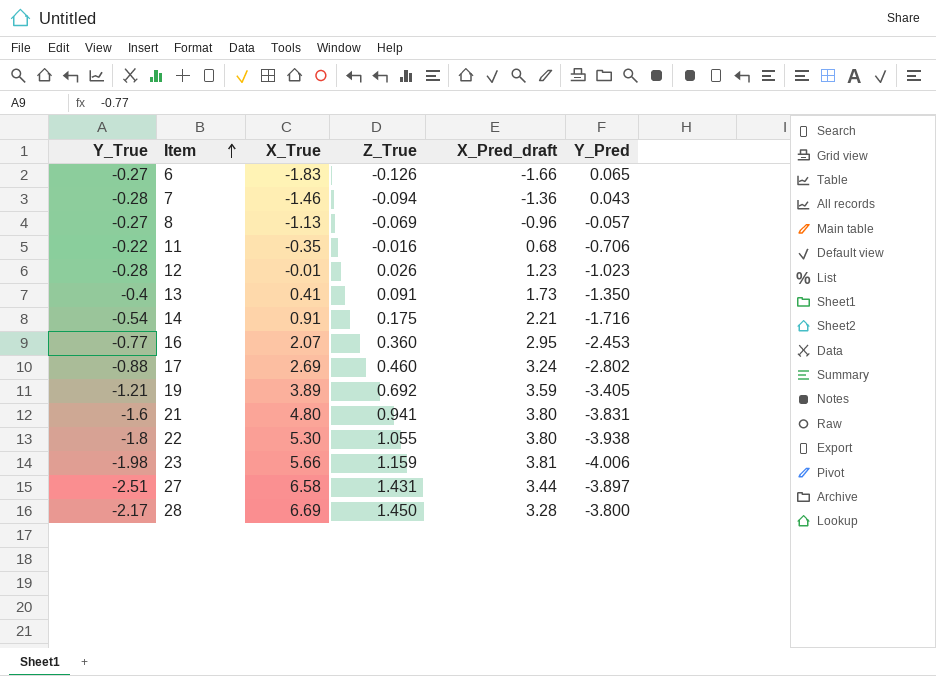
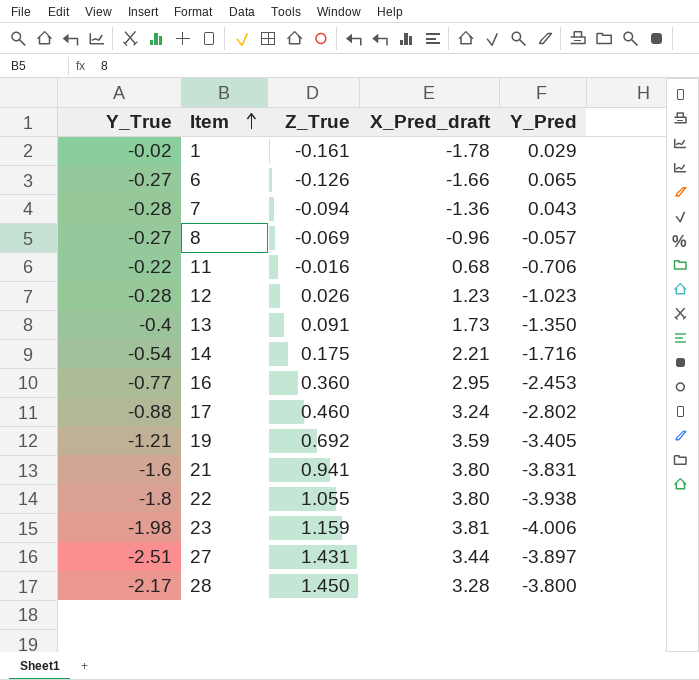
column X_True | position: 3 -> none
row 1: none -> -0.02 | -0.161 | -1.78 | 0.029

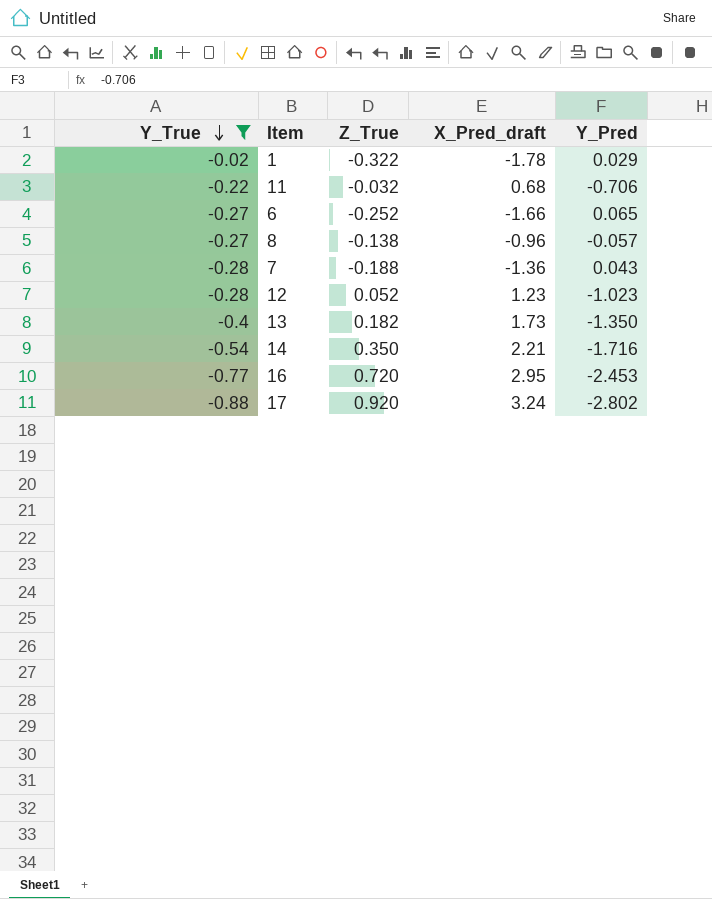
filter: none -> Y_True >= -0.88
row order: Item ascending -> Y_True descending
1 | Z_True: -0.161 -> -0.322
11 | Z_True: -0.016 -> -0.032
6 | Z_True: -0.126 -> -0.252
8 | Z_True: -0.069 -> -0.138
7 | Z_True: -0.094 -> -0.188
12 | Z_True: 0.026 -> 0.052
13 | Z_True: 0.091 -> 0.182
14 | Z_True: 0.175 -> 0.350
16 | Z_True: 0.360 -> 0.720
17 | Z_True: 0.460 -> 0.920

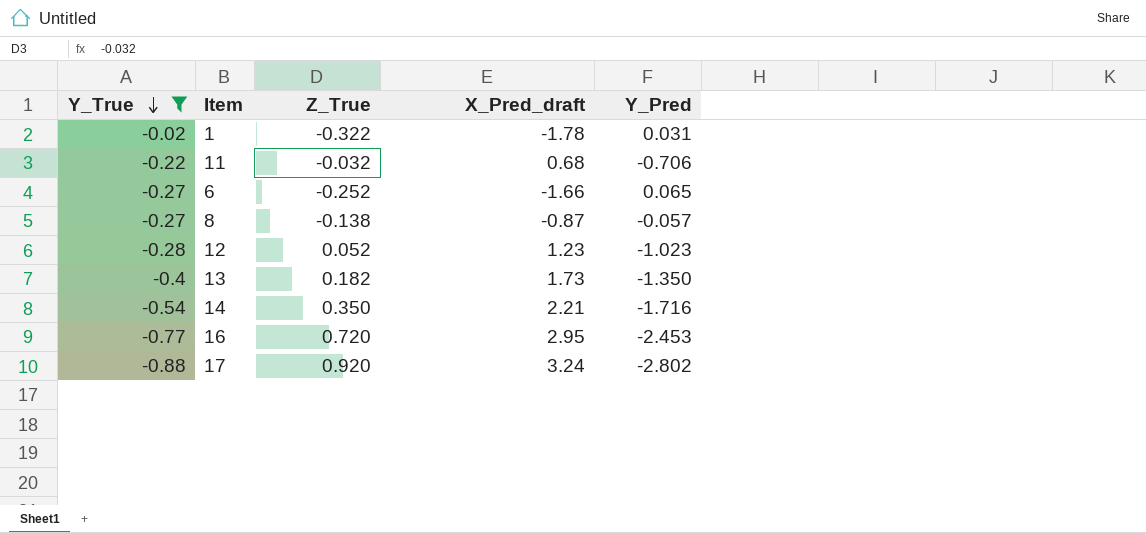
row 7: -0.28 | -0.188 | -1.36 | 0.043 -> none
1 | Y_Pred: 0.029 -> 0.031
8 | X_Pred_draft: -0.96 -> -0.87

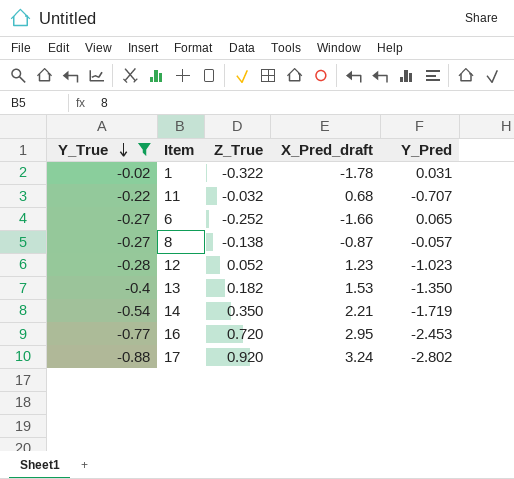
11 | Y_Pred: -0.706 -> -0.707
13 | X_Pred_draft: 1.73 -> 1.53
14 | Y_Pred: -1.716 -> -1.719

